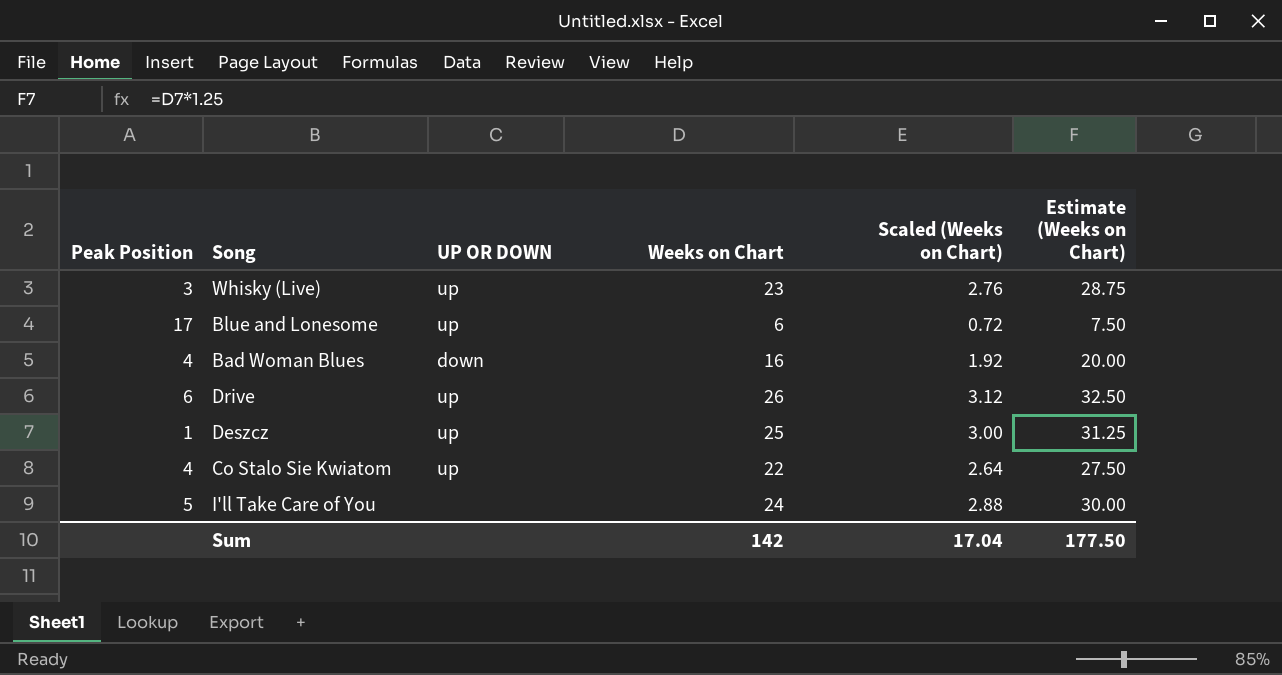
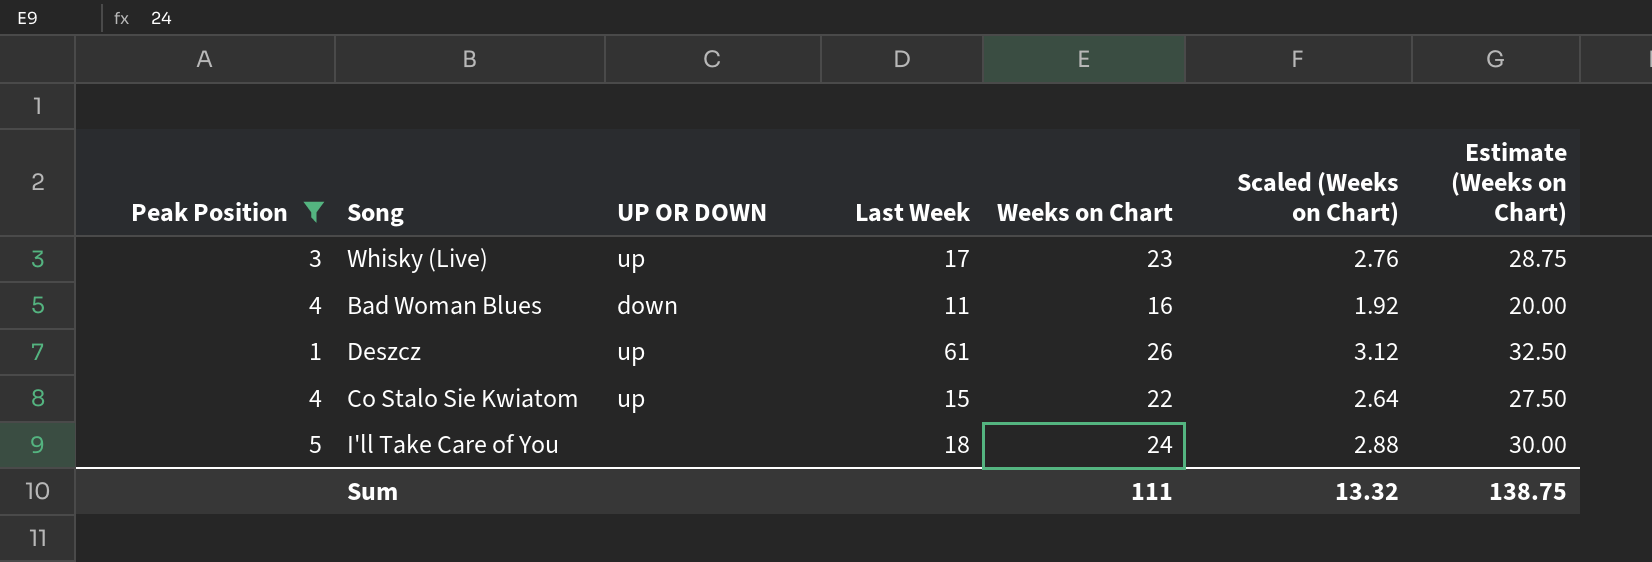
filter: none -> Peak Position <= 5
column Last Week | position: none -> 4
Deszcz | Weeks on Chart: 25 -> 26
Deszcz | Scaled (Weeks on Chart): 3.00 -> 3.12
Deszcz | Estimate (Weeks on Chart): 31.25 -> 32.50
Sum | Weeks on Chart: 142 -> 111
Sum | Scaled (Weeks on Chart): 17.04 -> 13.32
Sum | Estimate (Weeks on Chart): 177.50 -> 138.75

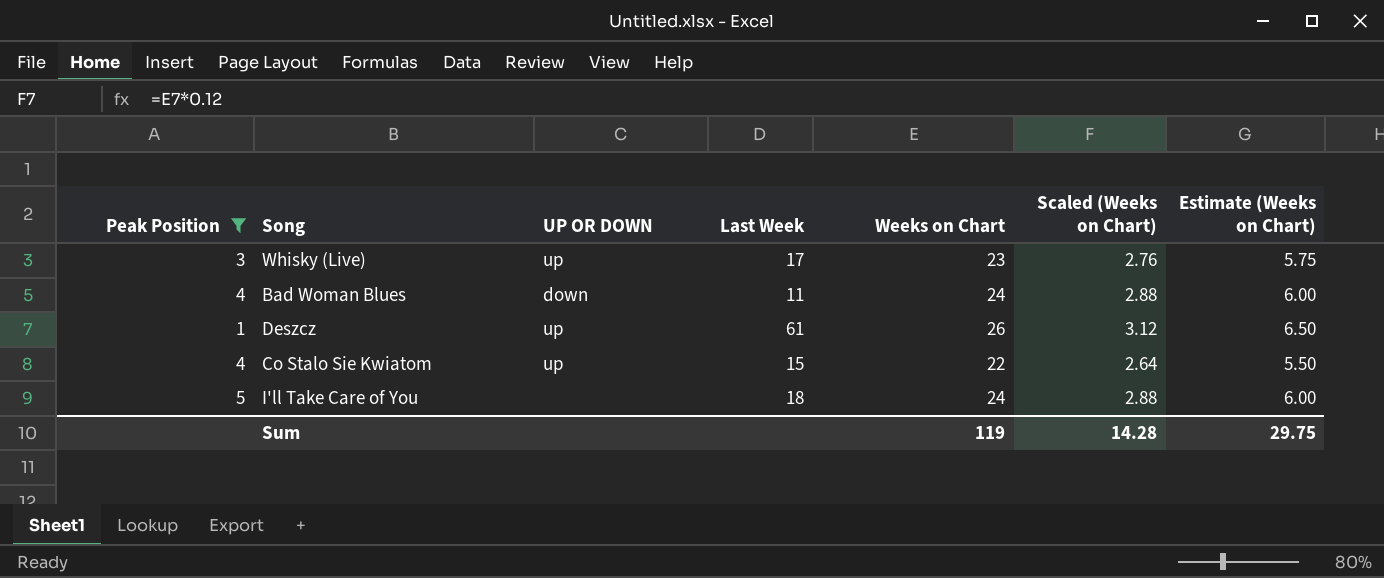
column Estimate (Weeks on Chart) | formula: [Weeks on Chart] * 1.25 -> [Weeks on Chart] * 0.25
Bad Woman Blues | Weeks on Chart: 16 -> 24
Bad Woman Blues | Scaled (Weeks on Chart): 1.92 -> 2.88
Sum | Weeks on Chart: 111 -> 119
Sum | Scaled (Weeks on Chart): 13.32 -> 14.28
Sum | Estimate (Weeks on Chart): 138.75 -> 29.75

